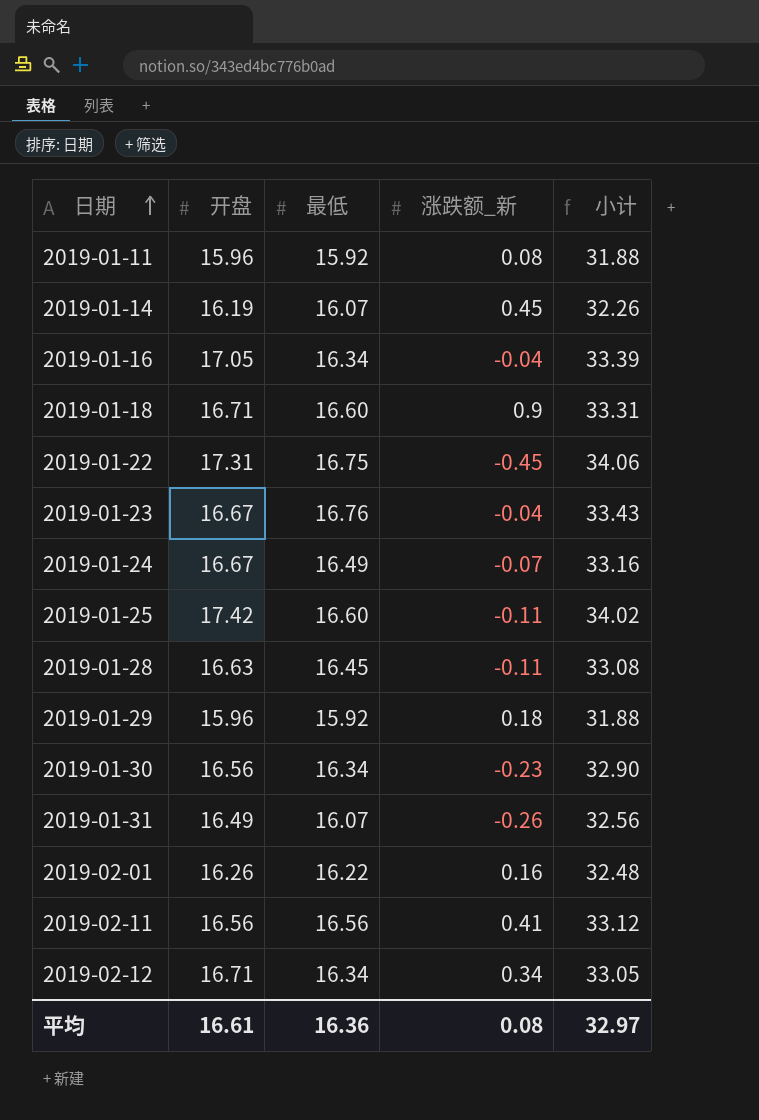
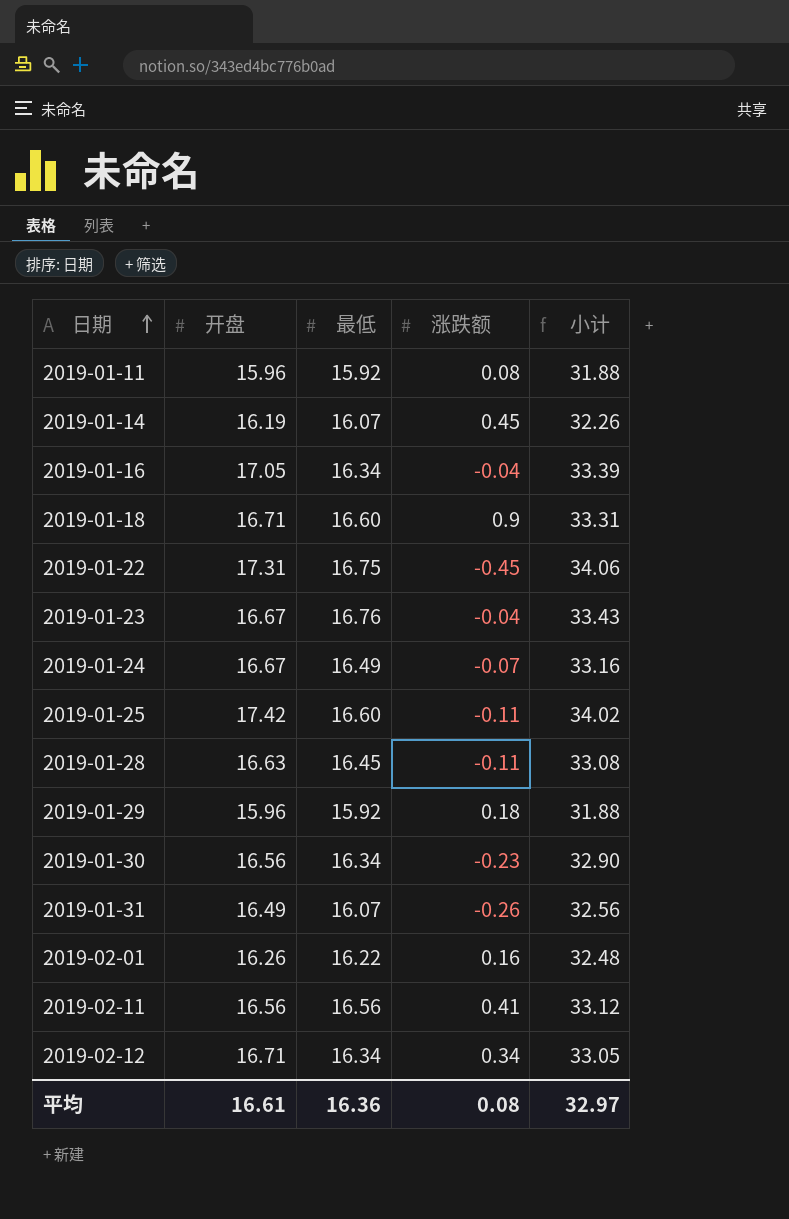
column name: 涨跌额_新 -> 涨跌额

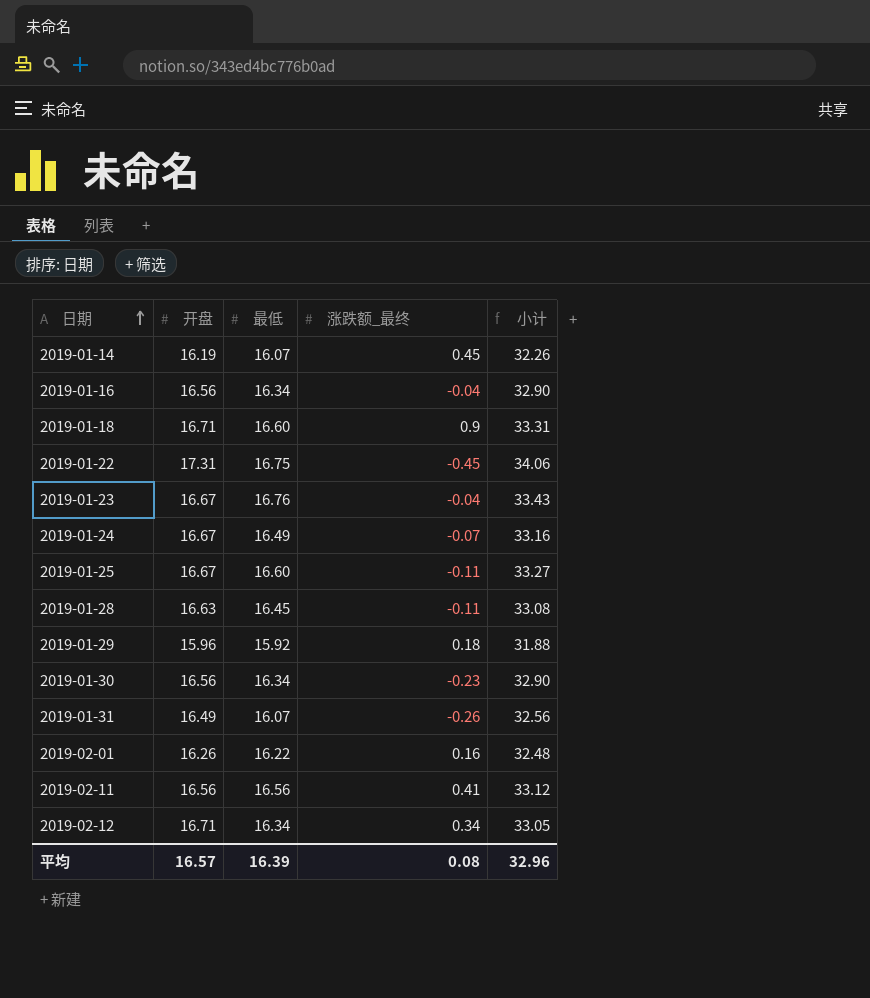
column name: 涨跌额 -> 涨跌额_最终
row 2019-01-11: 15.96 | 15.92 | 0.08 | 31.88 -> none
2019-01-16 | 开盘: 17.05 -> 16.56
2019-01-16 | 小计: 33.39 -> 32.90
2019-01-25 | 开盘: 17.42 -> 16.67
2019-01-25 | 小计: 34.02 -> 33.27
平均 | 开盘: 16.61 -> 16.57
平均 | 最低: 16.36 -> 16.39
平均 | 小计: 32.97 -> 32.96

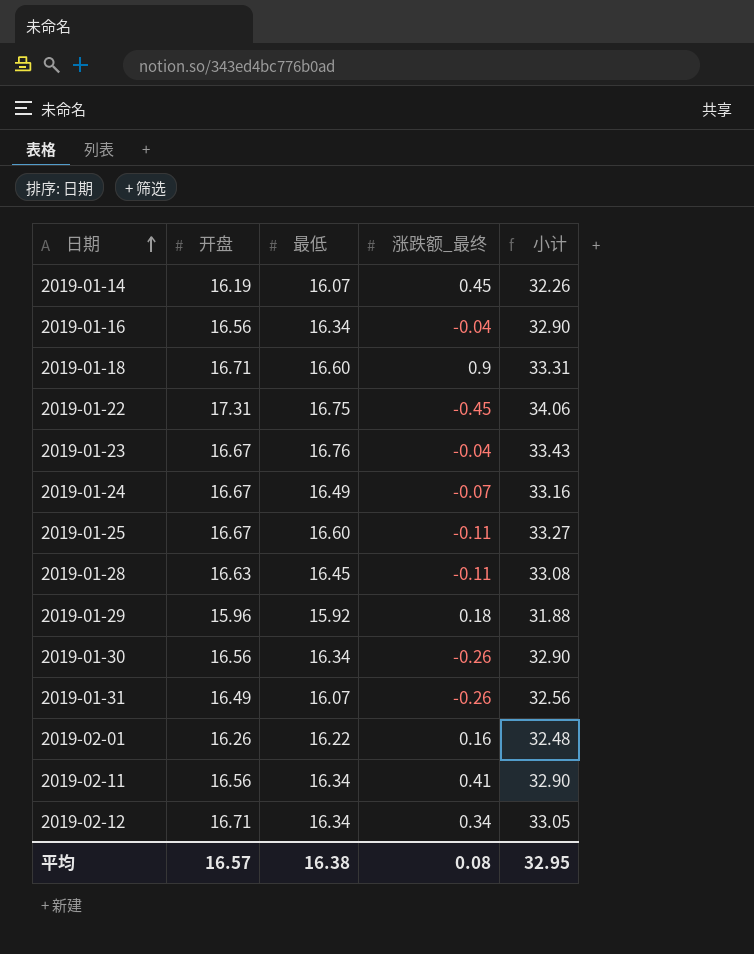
2019-01-30 | 涨跌额_最终: -0.23 -> -0.26
2019-02-11 | 最低: 16.56 -> 16.34
2019-02-11 | 小计: 33.12 -> 32.90
平均 | 最低: 16.39 -> 16.38
平均 | 小计: 32.96 -> 32.95

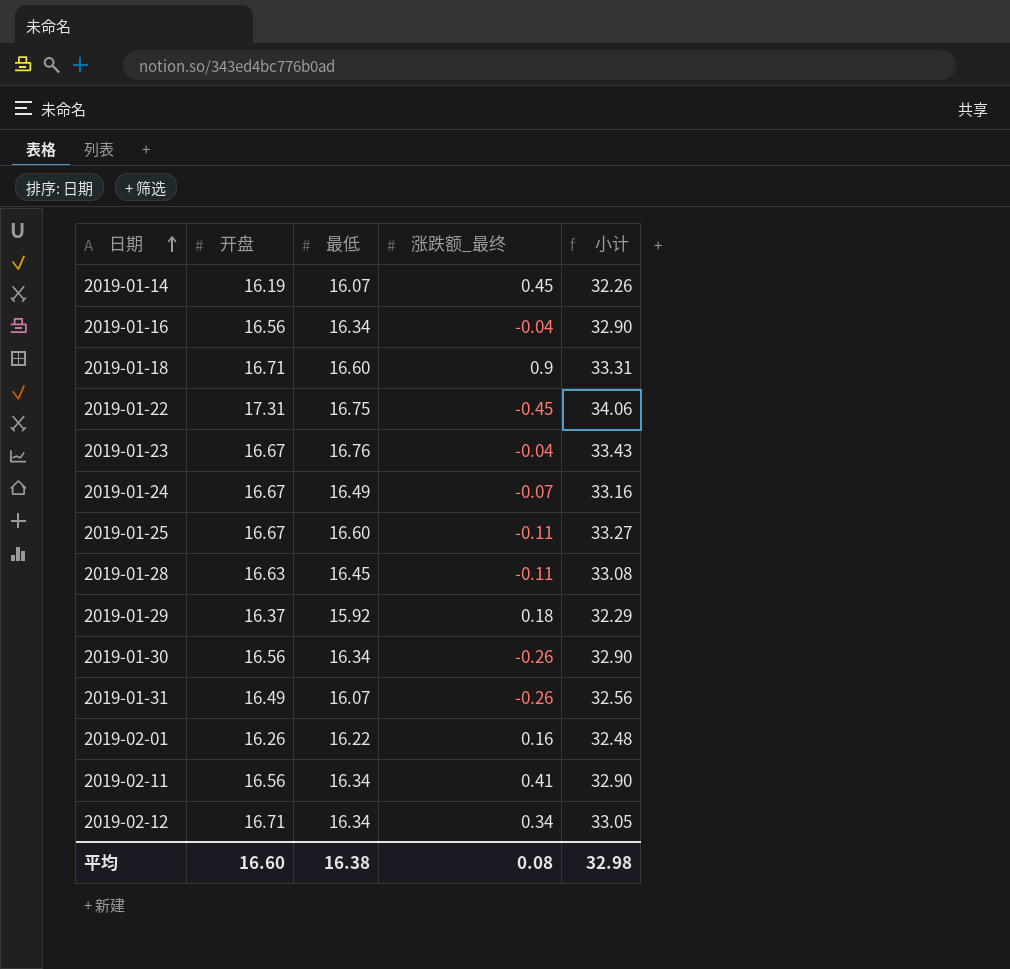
2019-01-29 | 开盘: 15.96 -> 16.37
2019-01-29 | 小计: 31.88 -> 32.29
平均 | 开盘: 16.57 -> 16.60
平均 | 小计: 32.95 -> 32.98

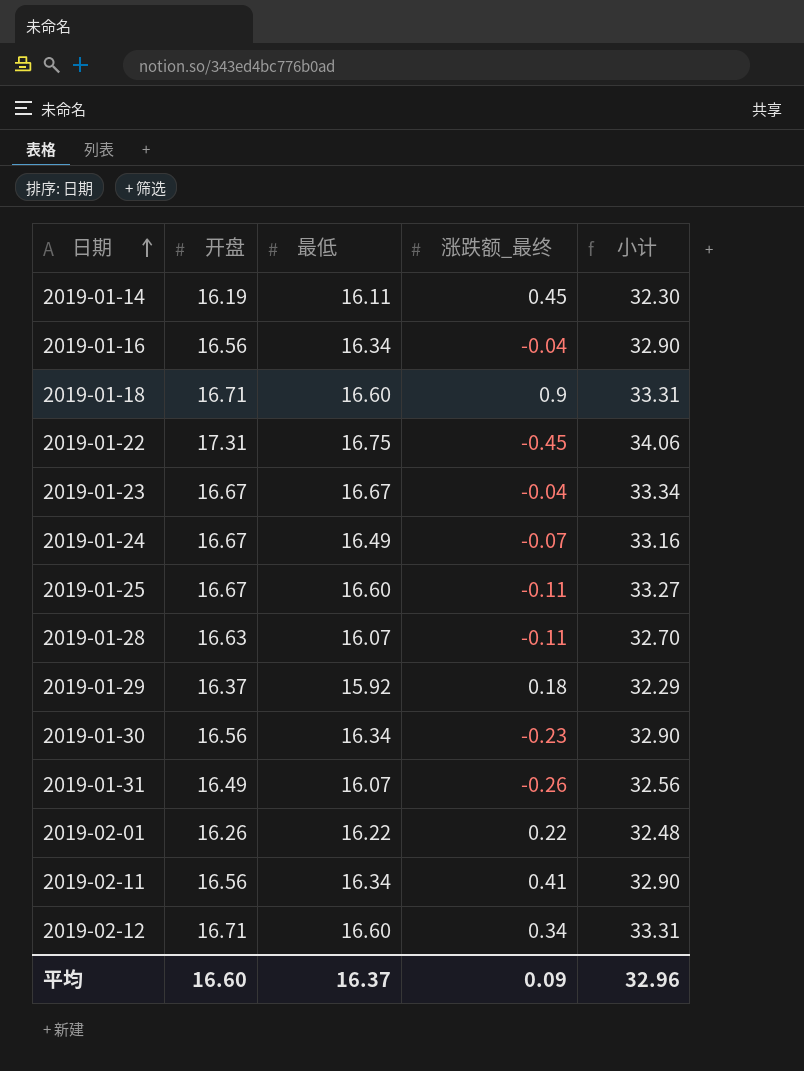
2019-01-14 | 最低: 16.07 -> 16.11
2019-01-14 | 小计: 32.26 -> 32.30
2019-01-23 | 最低: 16.76 -> 16.67
2019-01-23 | 小计: 33.43 -> 33.34
2019-01-28 | 最低: 16.45 -> 16.07
2019-01-28 | 小计: 33.08 -> 32.70
2019-01-30 | 涨跌额_最终: -0.26 -> -0.23
2019-02-01 | 涨跌额_最终: 0.16 -> 0.22
2019-02-12 | 最低: 16.34 -> 16.60
2019-02-12 | 小计: 33.05 -> 33.31
平均 | 最低: 16.38 -> 16.37
平均 | 涨跌额_最终: 0.08 -> 0.09
平均 | 小计: 32.98 -> 32.96

